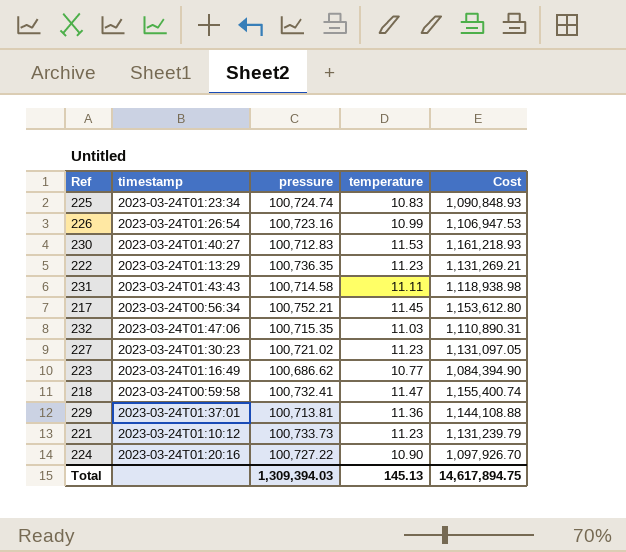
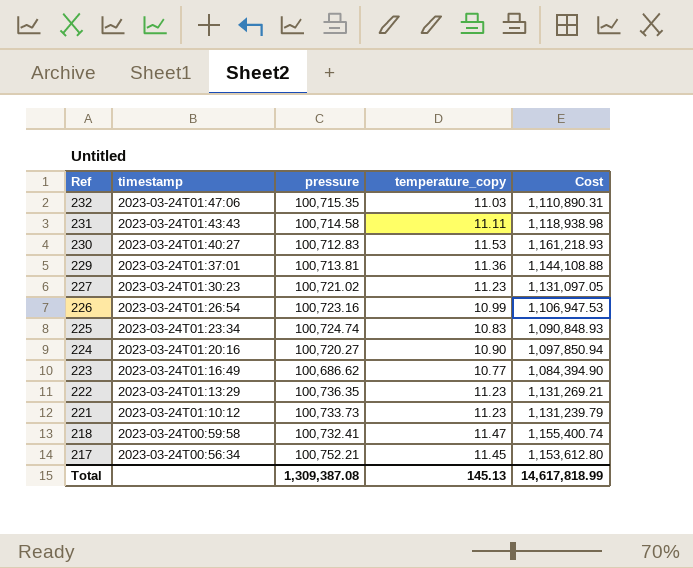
row order: none -> Ref descending
column name: temperature -> temperature_copy
224 | pressure: 100,727.22 -> 100,720.27
224 | Cost: 1,097,926.70 -> 1,097,850.94
Total | pressure: 1,309,394.03 -> 1,309,387.08
Total | Cost: 14,617,894.75 -> 14,617,818.99

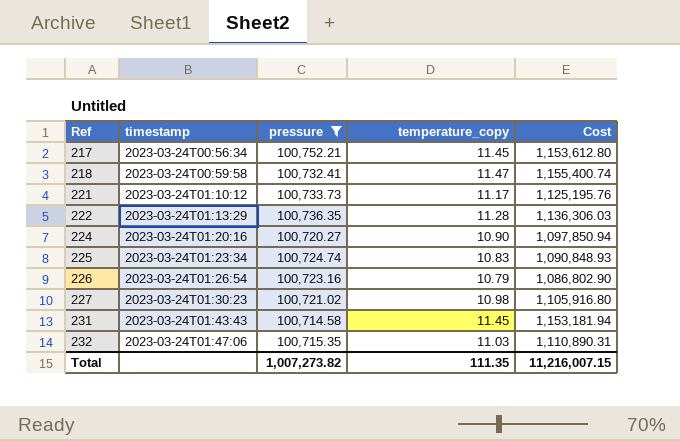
filter: none -> pressure >= 100,714.58
row order: Ref descending -> Ref ascending
221 | temperature_copy: 11.23 -> 11.17
221 | Cost: 1,131,239.79 -> 1,125,195.76
222 | temperature_copy: 11.23 -> 11.28
222 | Cost: 1,131,269.21 -> 1,136,306.03
226 | temperature_copy: 10.99 -> 10.79
226 | Cost: 1,106,947.53 -> 1,086,802.90
227 | temperature_copy: 11.23 -> 10.98
227 | Cost: 1,131,097.05 -> 1,105,916.80
231 | temperature_copy: 11.11 -> 11.45
231 | Cost: 1,118,938.98 -> 1,153,181.94
Total | pressure: 1,309,387.08 -> 1,007,273.82
Total | temperature_copy: 145.13 -> 111.35
Total | Cost: 14,617,818.99 -> 11,216,007.15

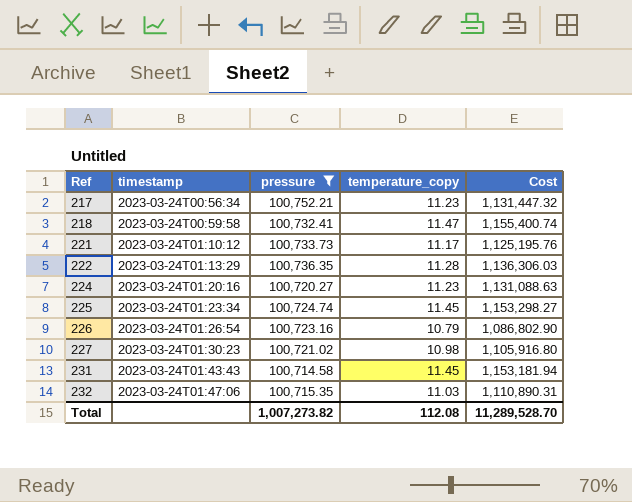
217 | temperature_copy: 11.45 -> 11.23
217 | Cost: 1,153,612.80 -> 1,131,447.32
224 | temperature_copy: 10.90 -> 11.23
224 | Cost: 1,097,850.94 -> 1,131,088.63
225 | temperature_copy: 10.83 -> 11.45
225 | Cost: 1,090,848.93 -> 1,153,298.27
Total | temperature_copy: 111.35 -> 112.08
Total | Cost: 11,216,007.15 -> 11,289,528.70

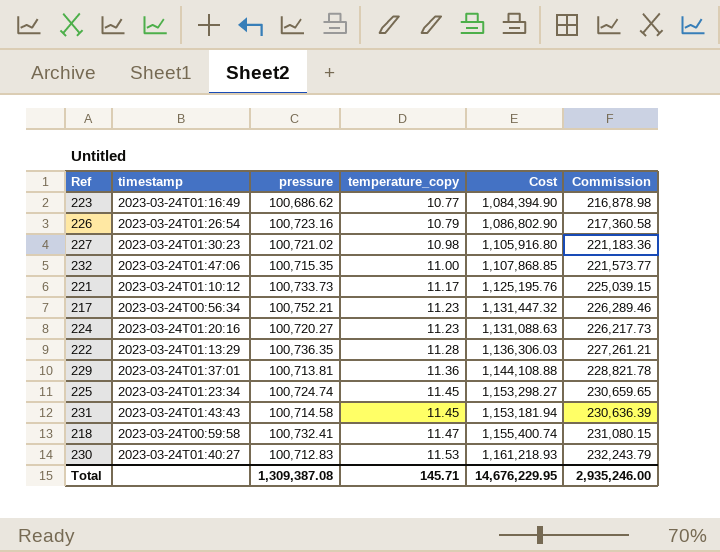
filter: pressure >= 100,714.58 -> none
row order: Ref ascending -> temperature_copy ascending
column Commission | formula: none -> [Cost] * 0.2
232 | temperature_copy: 11.03 -> 11.00
232 | Cost: 1,110,890.31 -> 1,107,868.85
Total | pressure: 1,007,273.82 -> 1,309,387.08
Total | temperature_copy: 112.08 -> 145.71
Total | Cost: 11,289,528.70 -> 14,676,229.95

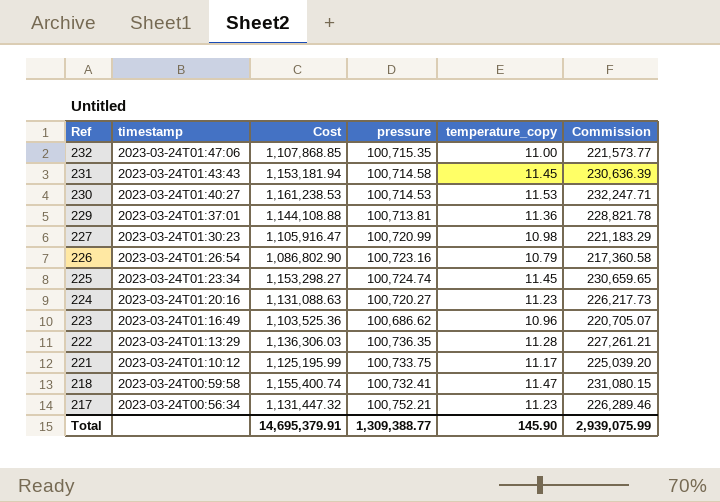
row order: temperature_copy ascending -> Ref descending
column Cost | position: 5 -> 3
230 | Cost: 1,161,218.93 -> 1,161,238.53
230 | pressure: 100,712.83 -> 100,714.53
230 | Commission: 232,243.79 -> 232,247.71
227 | Cost: 1,105,916.80 -> 1,105,916.47
227 | pressure: 100,721.02 -> 100,720.99
227 | Commission: 221,183.36 -> 221,183.29
223 | Cost: 1,084,394.90 -> 1,103,525.36
223 | temperature_copy: 10.77 -> 10.96
223 | Commission: 216,878.98 -> 220,705.07
221 | Cost: 1,125,195.76 -> 1,125,195.99
221 | pressure: 100,733.73 -> 100,733.75
221 | Commission: 225,039.15 -> 225,039.20
Total | Cost: 14,676,229.95 -> 14,695,379.91
Total | pressure: 1,309,387.08 -> 1,309,388.77
Total | temperature_copy: 145.71 -> 145.90
Total | Commission: 2,935,246.00 -> 2,939,075.99

